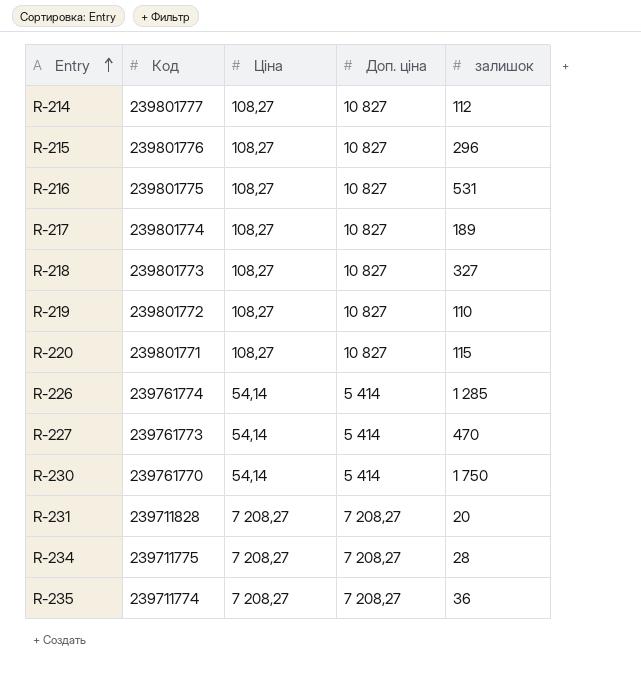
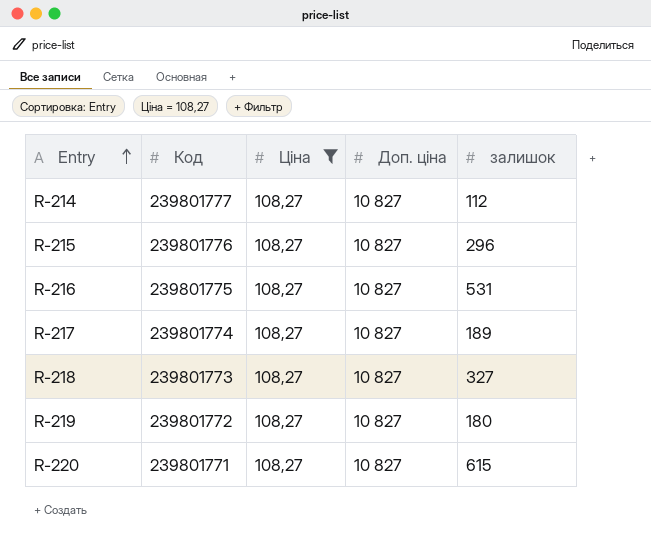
filter: none -> Ціна = 108,27
R-219 | залишок: 110 -> 180
R-220 | залишок: 115 -> 615

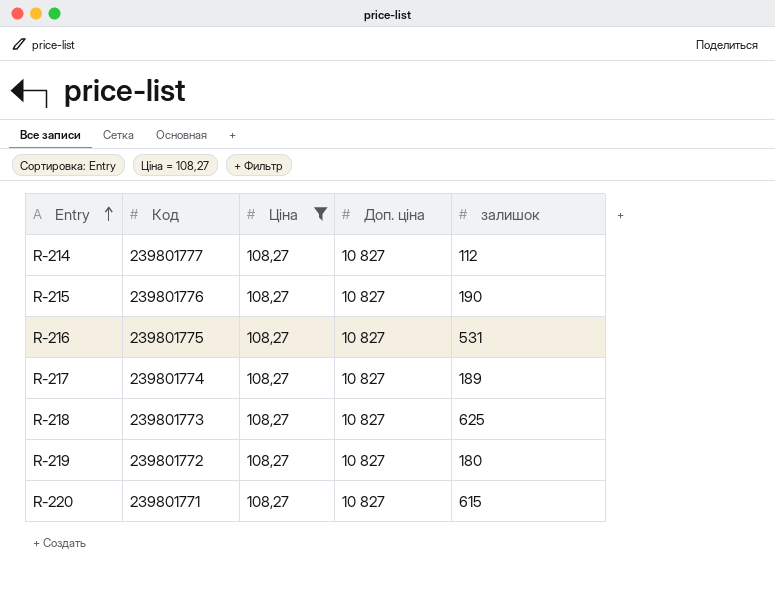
R-215 | залишок: 296 -> 190
R-218 | залишок: 327 -> 625

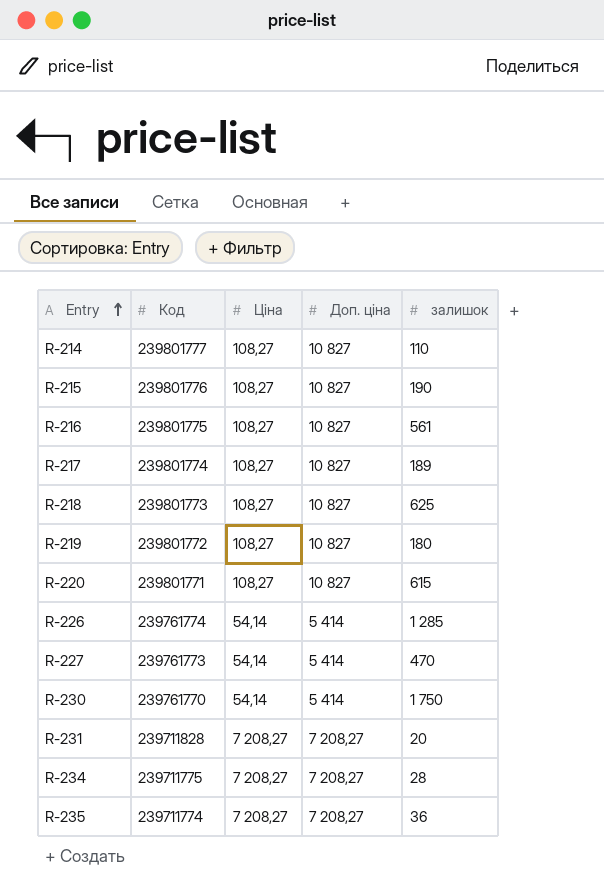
filter: Ціна = 108,27 -> none
R-214 | залишок: 112 -> 110
R-216 | залишок: 531 -> 561

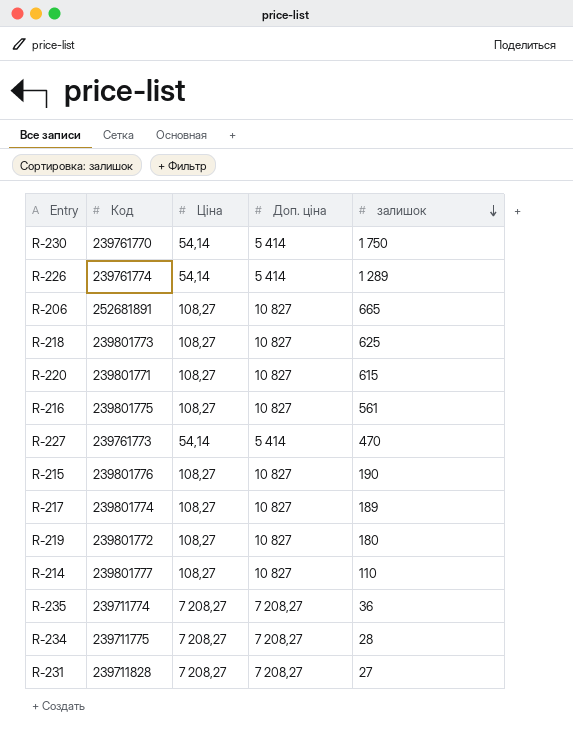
row order: Entry ascending -> залишок descending
R-226 | залишок: 1 285 -> 1 289
row R-206: none -> 252681891 | 108,27 | 10 827 | 665
R-231 | залишок: 20 -> 27

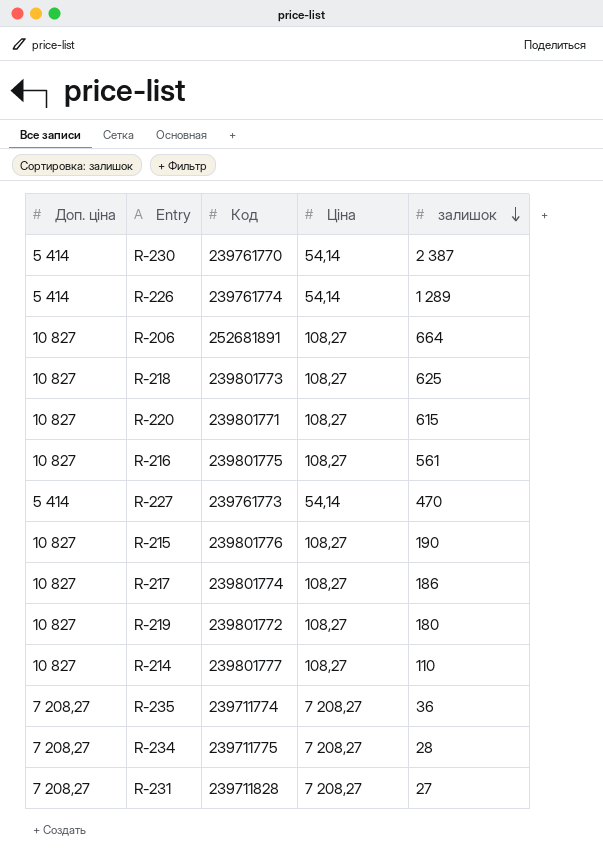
column Доп. ціна | position: 4 -> 1
R-230 | залишок: 1 750 -> 2 387
R-206 | залишок: 665 -> 664
R-217 | залишок: 189 -> 186

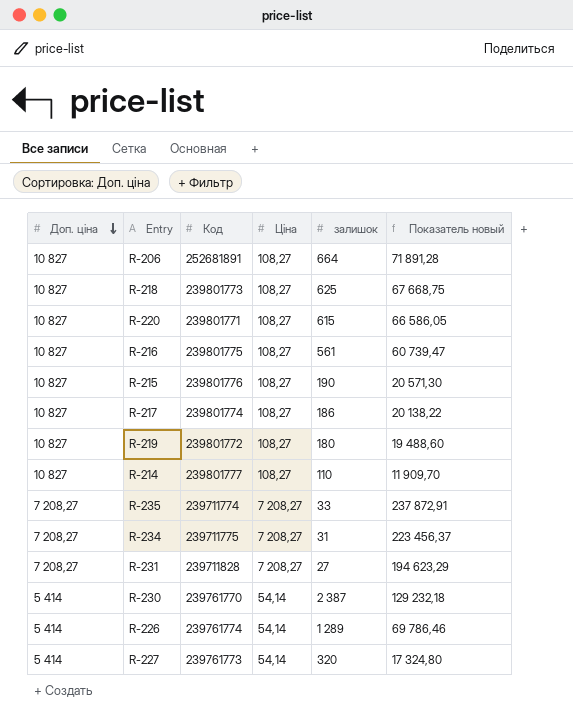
row order: залишок descending -> Доп. ціна descending
column Показатель новый | formula: none -> [Ціна] * [залишок]
R-235 | залишок: 36 -> 33
R-234 | залишок: 28 -> 31
R-227 | залишок: 470 -> 320

